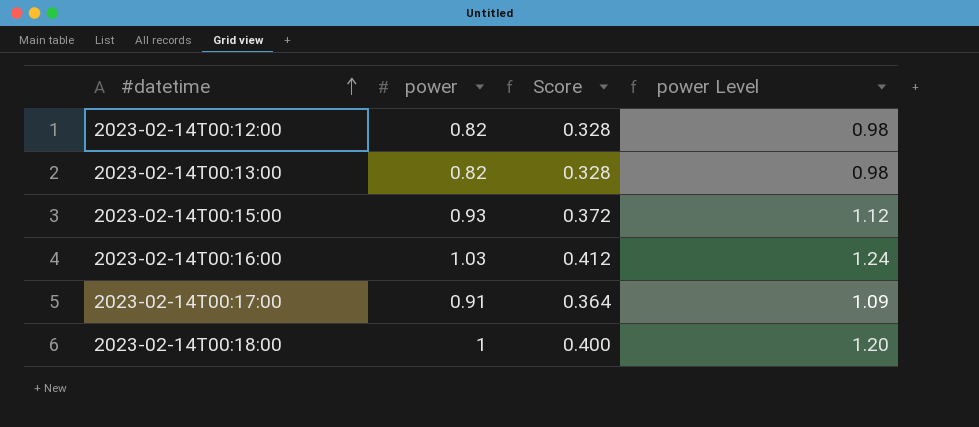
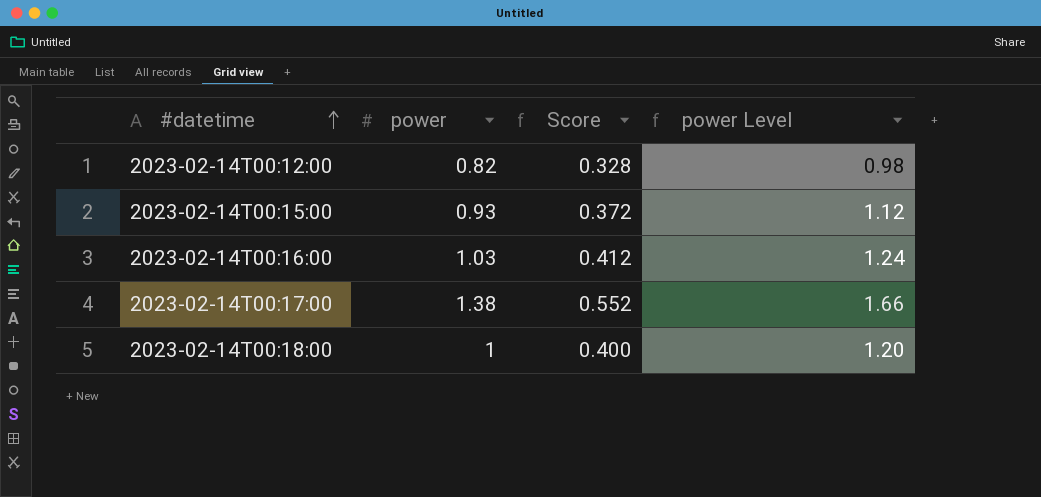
row 2023-02-14T00:13:00: 0.82 | 0.328 | 0.98 -> none
2023-02-14T00:17:00 | power: 0.91 -> 1.38
2023-02-14T00:17:00 | Score: 0.364 -> 0.552
2023-02-14T00:17:00 | power Level: 1.09 -> 1.66

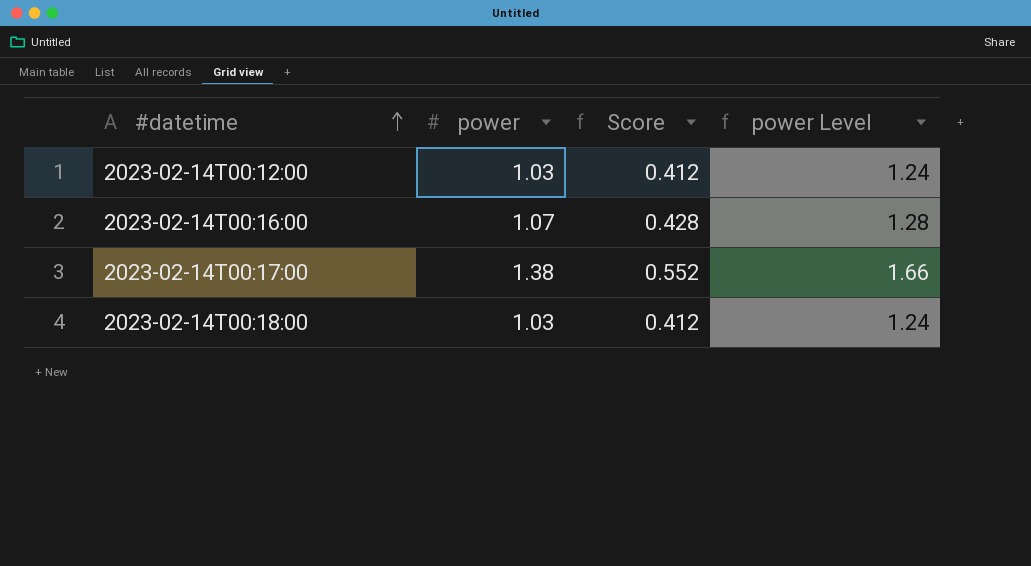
row 2023-02-14T00:15:00: 0.93 | 0.372 | 1.12 -> none
2023-02-14T00:12:00 | power: 0.82 -> 1.03
2023-02-14T00:12:00 | Score: 0.328 -> 0.412
2023-02-14T00:12:00 | power Level: 0.98 -> 1.24
2023-02-14T00:16:00 | power: 1.03 -> 1.07
2023-02-14T00:16:00 | Score: 0.412 -> 0.428
2023-02-14T00:16:00 | power Level: 1.24 -> 1.28
2023-02-14T00:18:00 | power: 1 -> 1.03
2023-02-14T00:18:00 | Score: 0.400 -> 0.412
2023-02-14T00:18:00 | power Level: 1.20 -> 1.24

